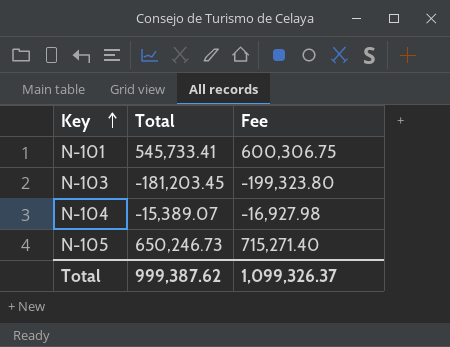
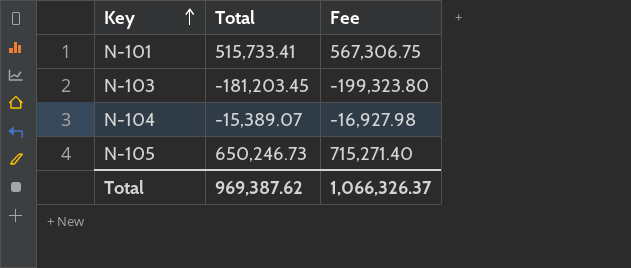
N-101 | Total: 545,733.41 -> 515,733.41
N-101 | Fee: 600,306.75 -> 567,306.75
Total | Total: 999,387.62 -> 969,387.62
Total | Fee: 1,099,326.37 -> 1,066,326.37

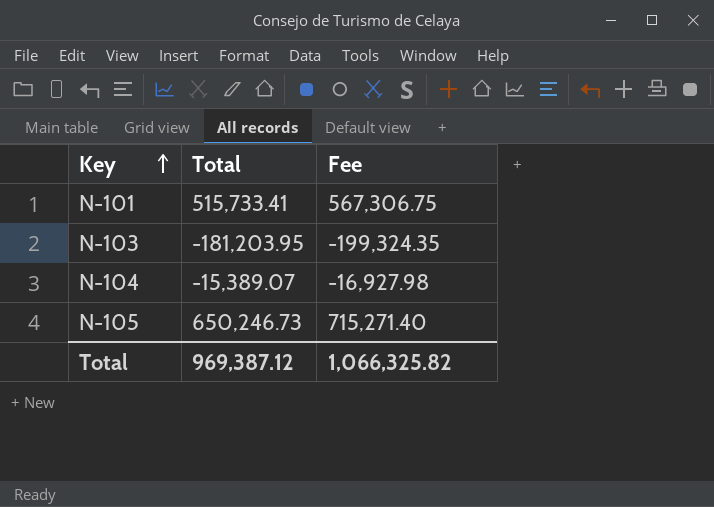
N-103 | Total: -181,203.45 -> -181,203.95
N-103 | Fee: -199,323.80 -> -199,324.35
Total | Total: 969,387.62 -> 969,387.12
Total | Fee: 1,066,326.37 -> 1,066,325.82

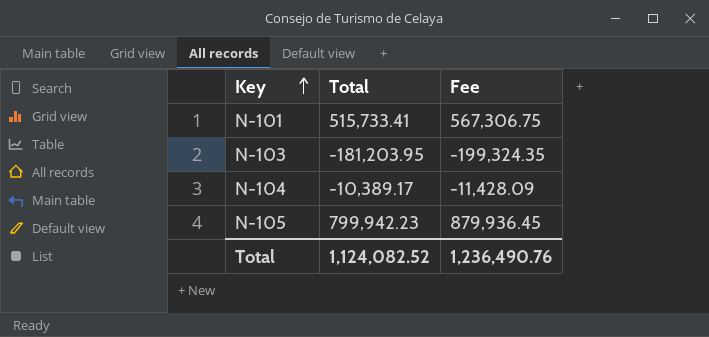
N-104 | Total: -15,389.07 -> -10,389.17
N-104 | Fee: -16,927.98 -> -11,428.09
N-105 | Total: 650,246.73 -> 799,942.23
N-105 | Fee: 715,271.40 -> 879,936.45
Total | Total: 969,387.12 -> 1,124,082.52
Total | Fee: 1,066,325.82 -> 1,236,490.76

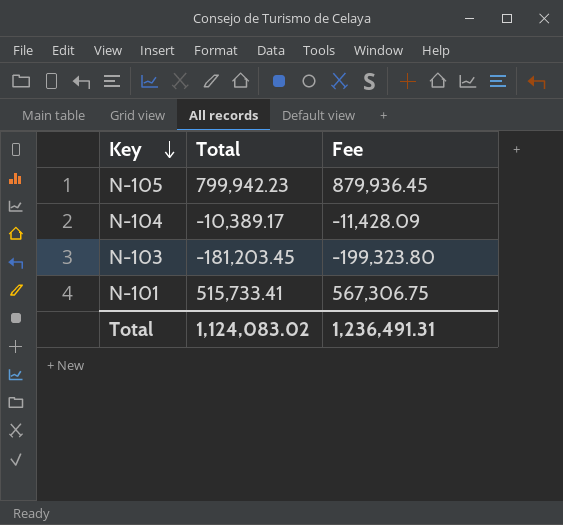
row order: Key ascending -> Key descending
N-103 | Total: -181,203.95 -> -181,203.45
N-103 | Fee: -199,324.35 -> -199,323.80
Total | Total: 1,124,082.52 -> 1,124,083.02
Total | Fee: 1,236,490.76 -> 1,236,491.31

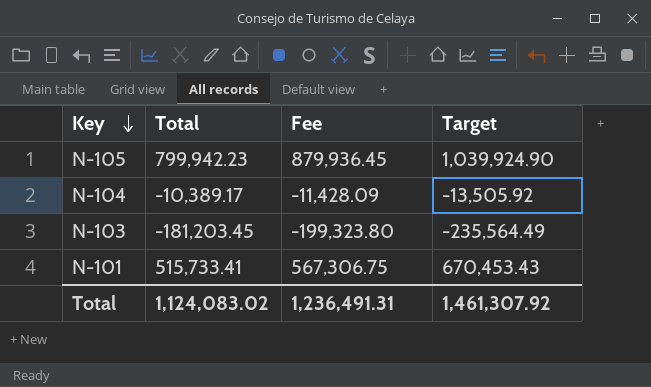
column Target | formula: none -> [Total] * 1.3

